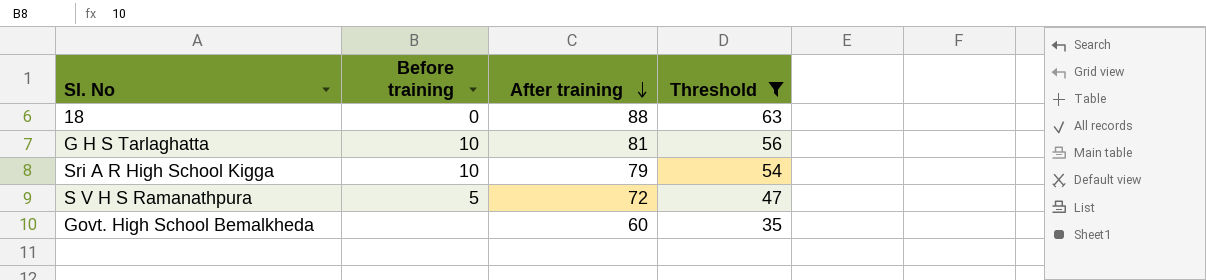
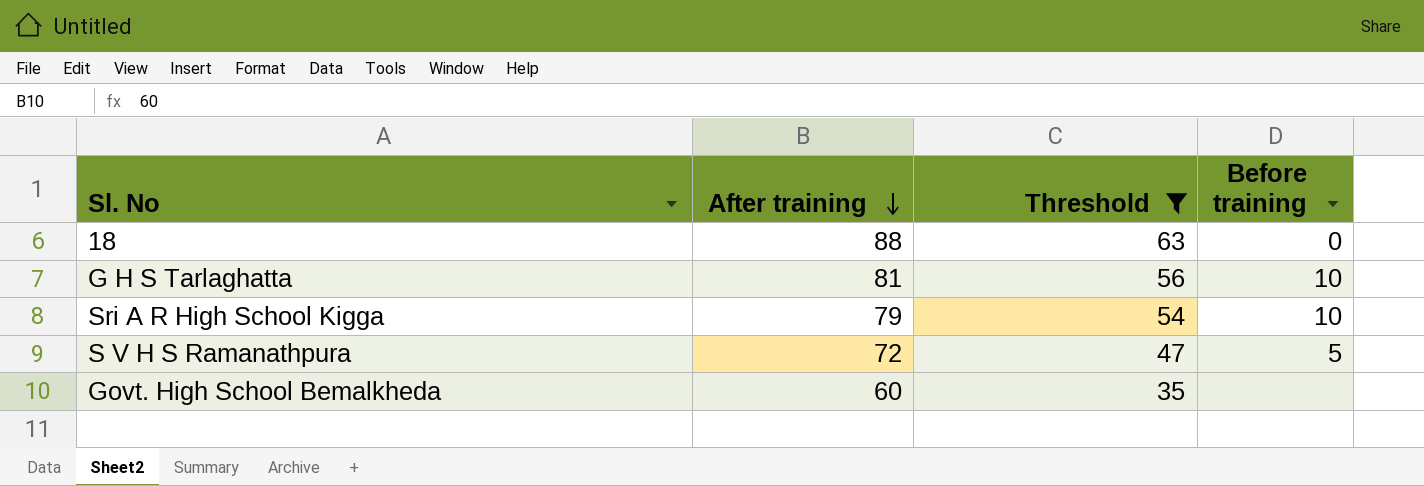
column Before training | position: 2 -> 4

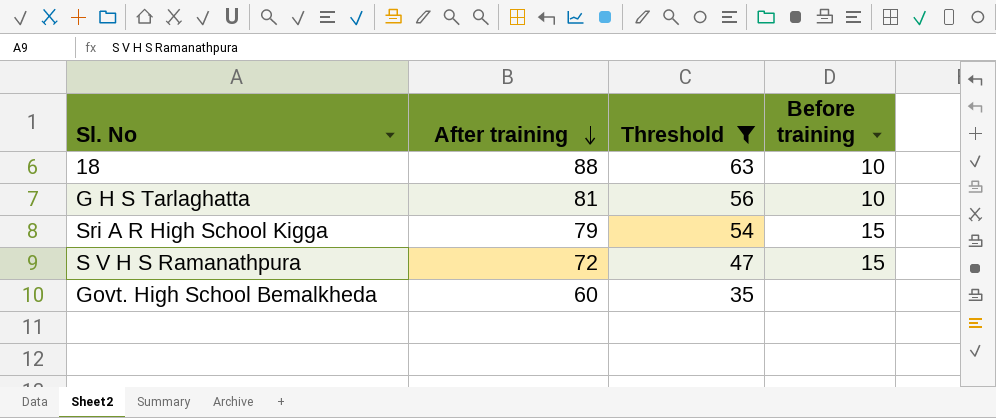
18 | Before training: 0 -> 10
Sri A R High School Kigga | Before training: 10 -> 15
S V H S Ramanathpura | Before training: 5 -> 15

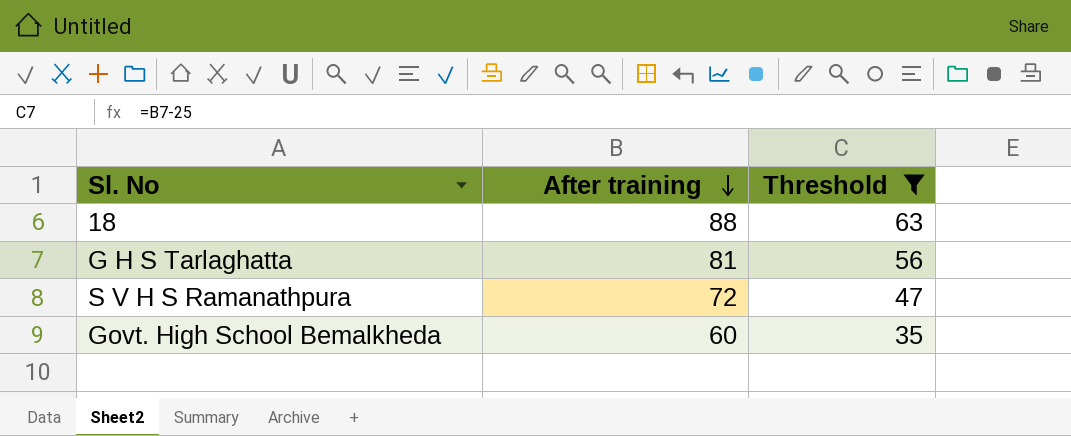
column Before training | position: 4 -> none
row Sri A R High School Kigga: 79 | 54 | 15 -> none

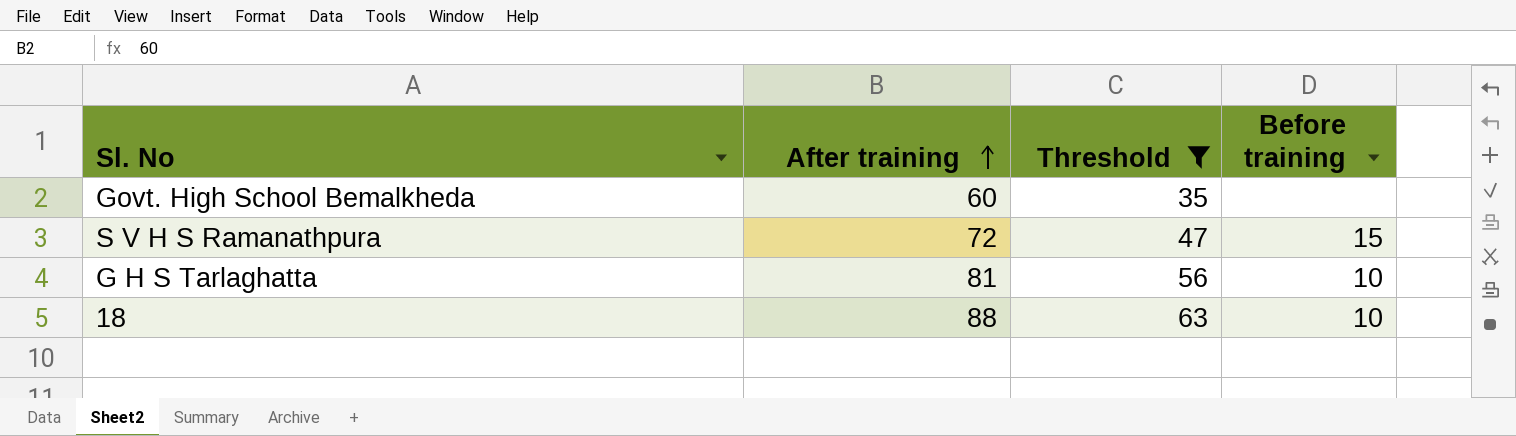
row order: After training descending -> After training ascending
column Before training | position: none -> 4

